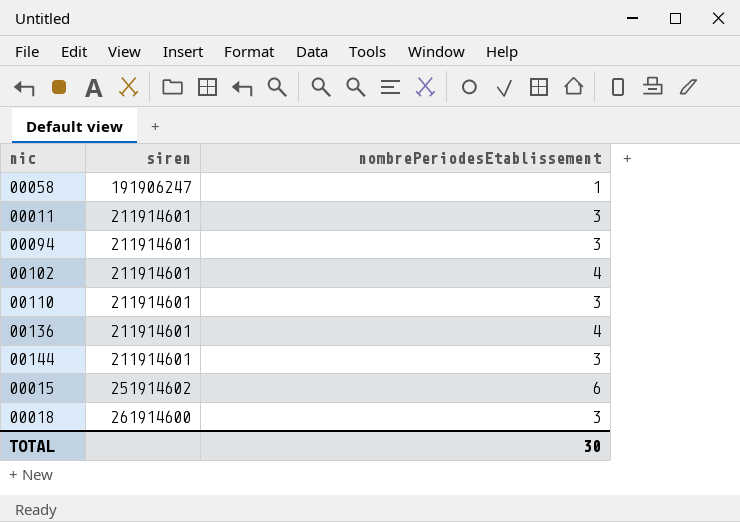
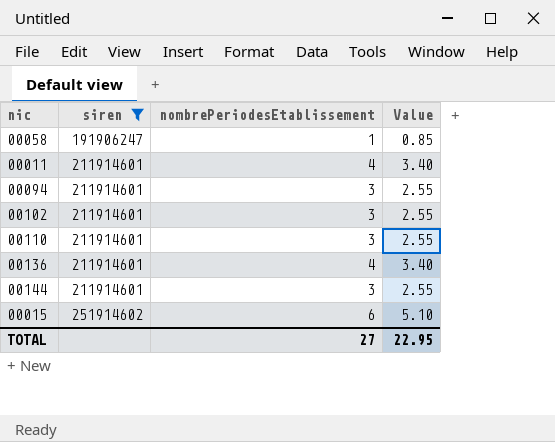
filter: none -> siren != 261914600
column Value | formula: none -> [nombrePeriodesEtablissement] * 0.85
00011 | nombrePeriodesEtablissement: 3 -> 4
00102 | nombrePeriodesEtablissement: 4 -> 3
TOTAL | nombrePeriodesEtablissement: 30 -> 27

